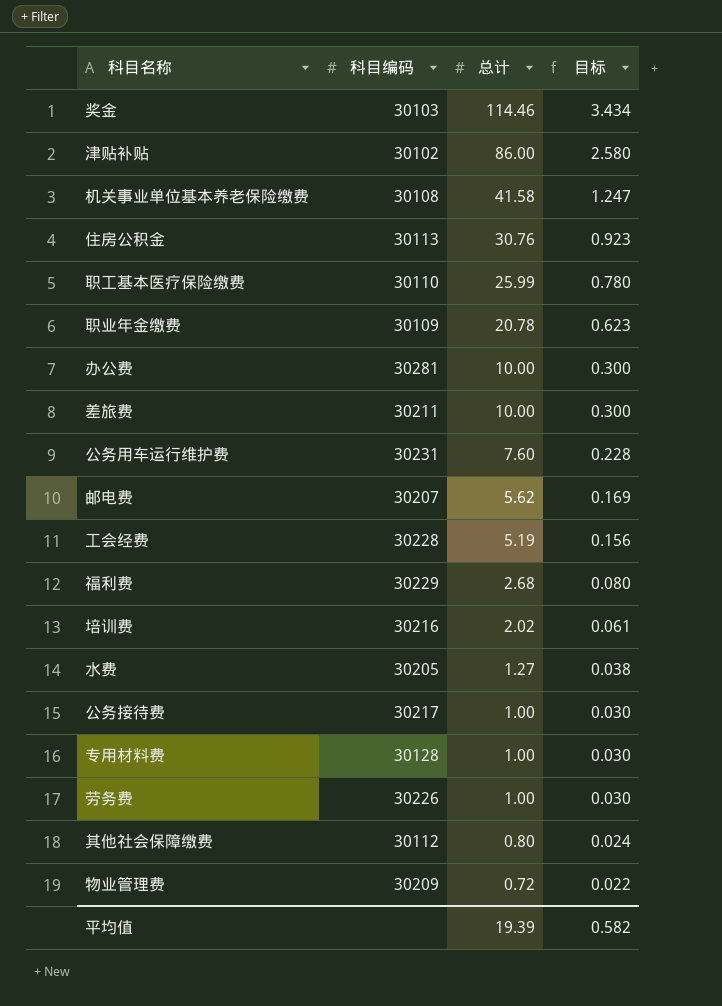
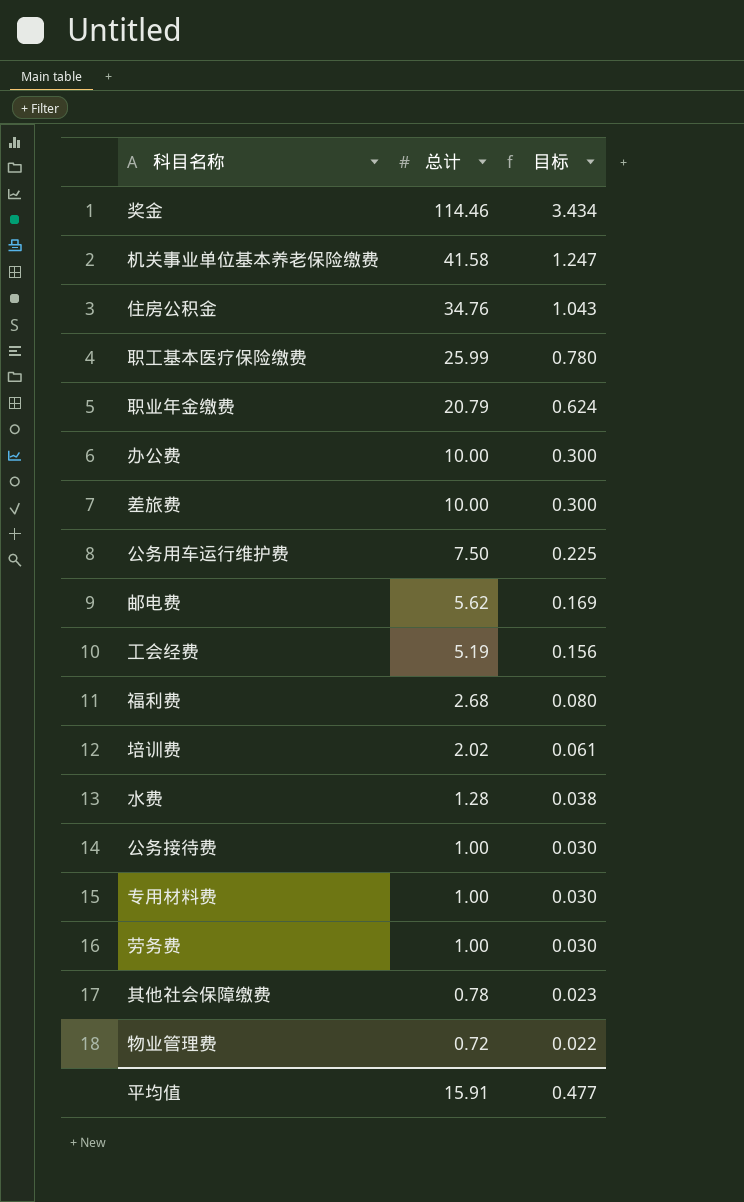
column 科目编码 | position: 2 -> none
row 津贴补贴: 30102 | 86.00 | 2.580 -> none
住房公积金 | 总计: 30.76 -> 34.76
住房公积金 | 目标: 0.923 -> 1.043
职业年金缴费 | 总计: 20.78 -> 20.79
职业年金缴费 | 目标: 0.623 -> 0.624
公务用车运行维护费 | 总计: 7.60 -> 7.50
公务用车运行维护费 | 目标: 0.228 -> 0.225
水费 | 总计: 1.27 -> 1.28
其他社会保障缴费 | 总计: 0.80 -> 0.78
其他社会保障缴费 | 目标: 0.024 -> 0.023
平均值 | 总计: 19.39 -> 15.91
平均值 | 目标: 0.582 -> 0.477

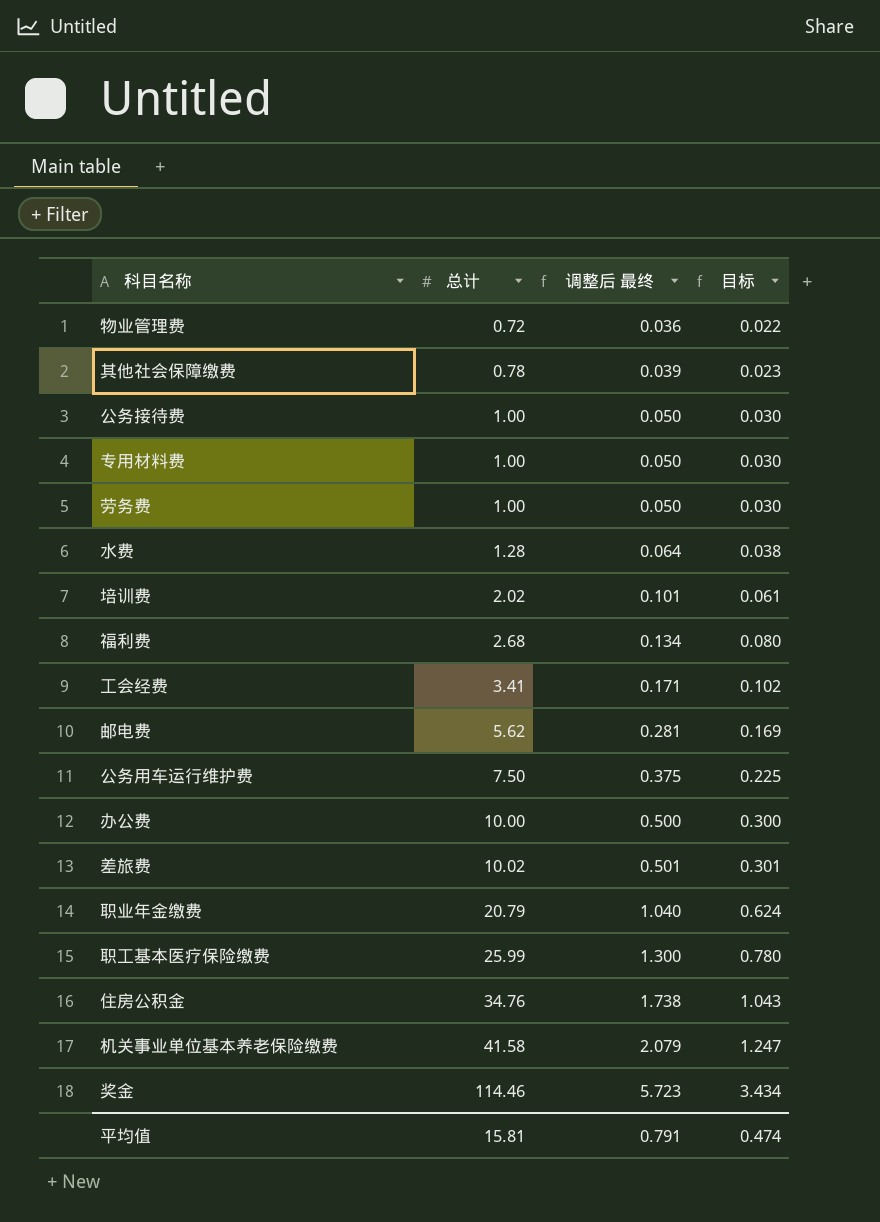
row order: 总计 descending -> 总计 ascending
column 调整后 最终 | formula: none -> [总计] * 0.05
工会经费 | 总计: 5.19 -> 3.41
工会经费 | 目标: 0.156 -> 0.102
差旅费 | 总计: 10.00 -> 10.02
差旅费 | 目标: 0.300 -> 0.301
平均值 | 总计: 15.91 -> 15.81
平均值 | 目标: 0.477 -> 0.474

